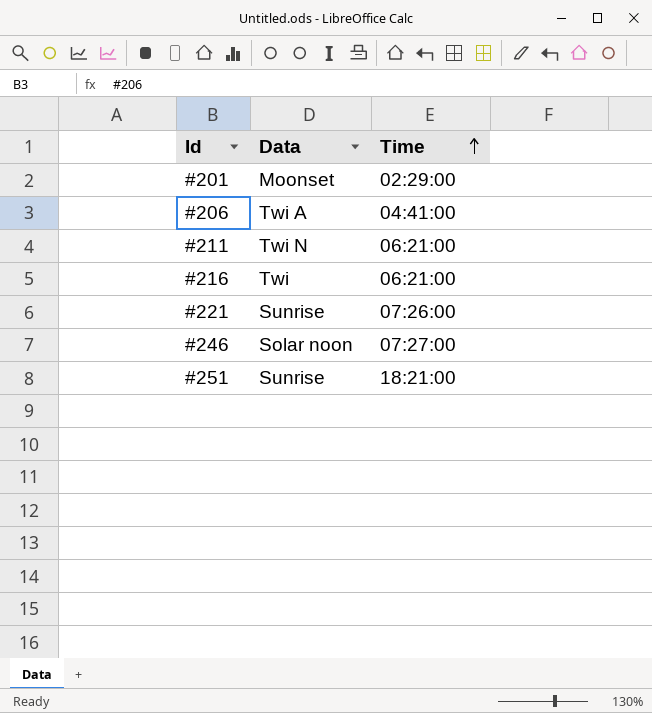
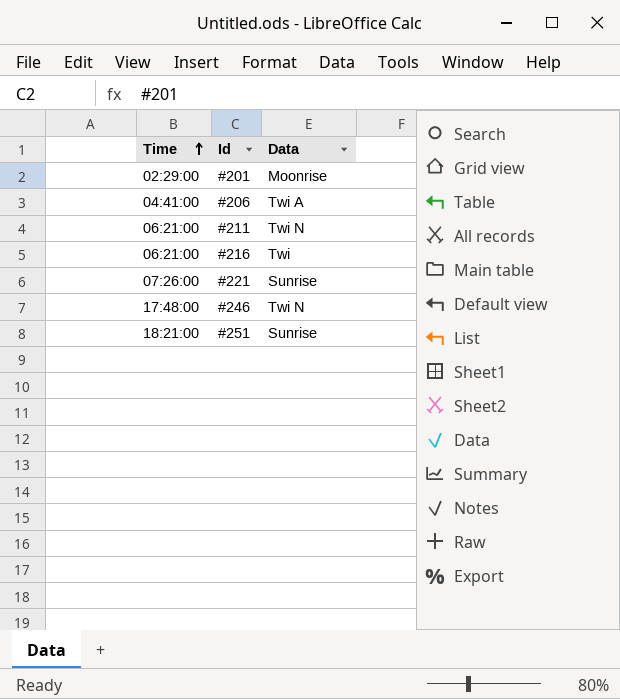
column Time | position: 3 -> 1
#201 | Data: Moonset -> Moonrise
#246 | Time: 07:27:00 -> 17:48:00
#246 | Data: Solar noon -> Twi N

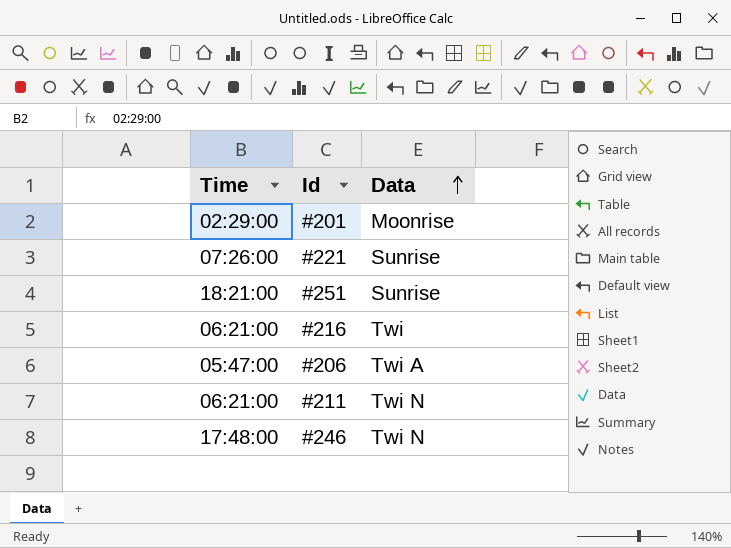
row order: Time ascending -> Data ascending
#206 | Time: 04:41:00 -> 05:47:00

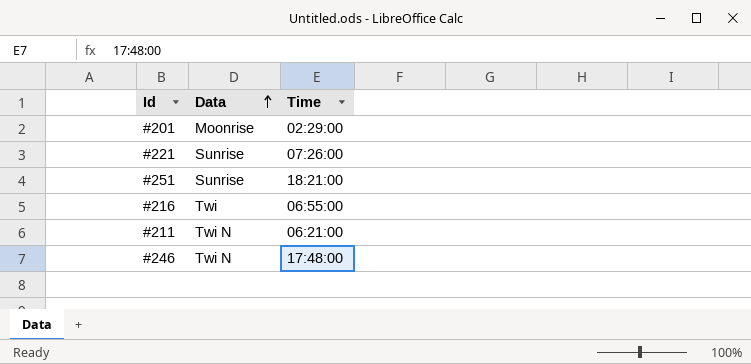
column Time | position: 1 -> 3
row #206: 05:47:00 | Twi A -> none
#216 | Time: 06:21:00 -> 06:55:00

